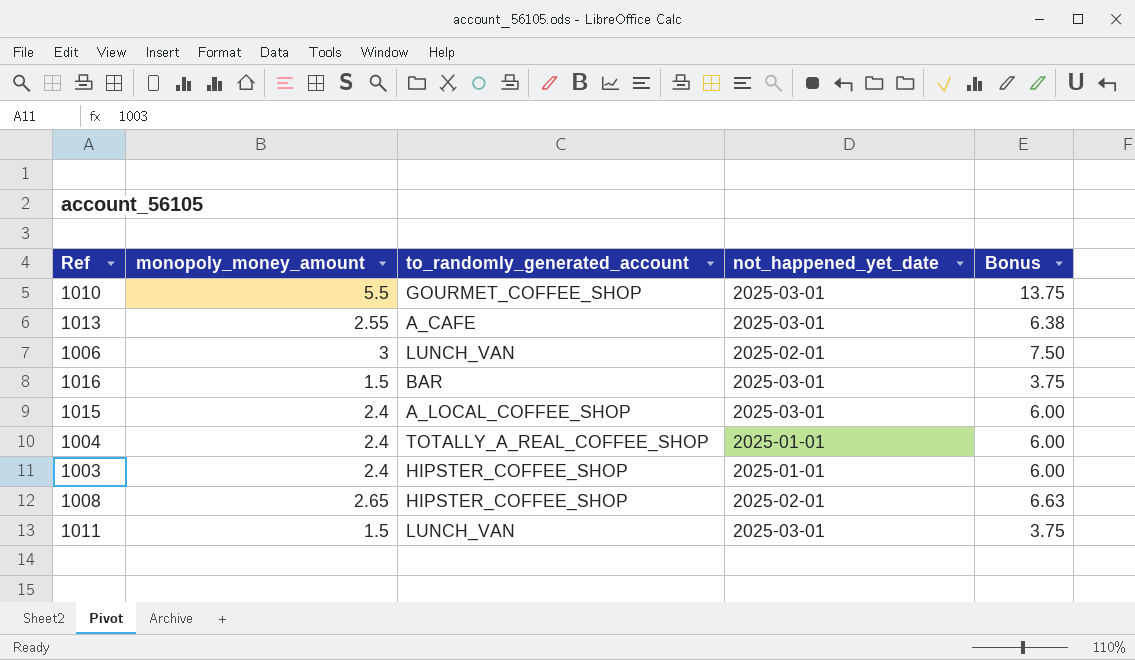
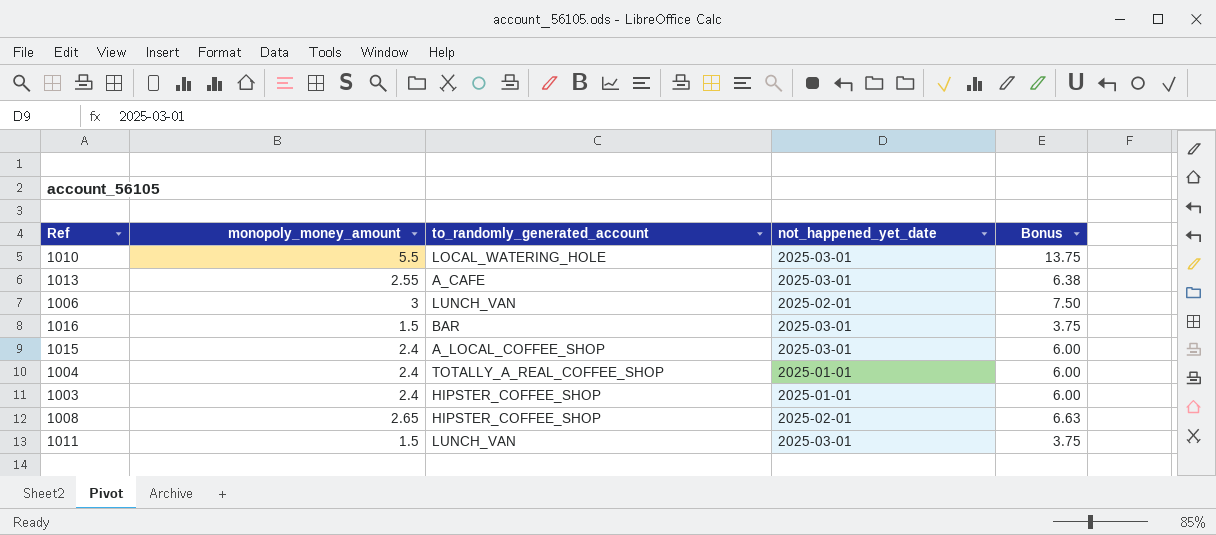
1010 | to_randomly_generated_account: GOURMET_COFFEE_SHOP -> LOCAL_WATERING_HOLE

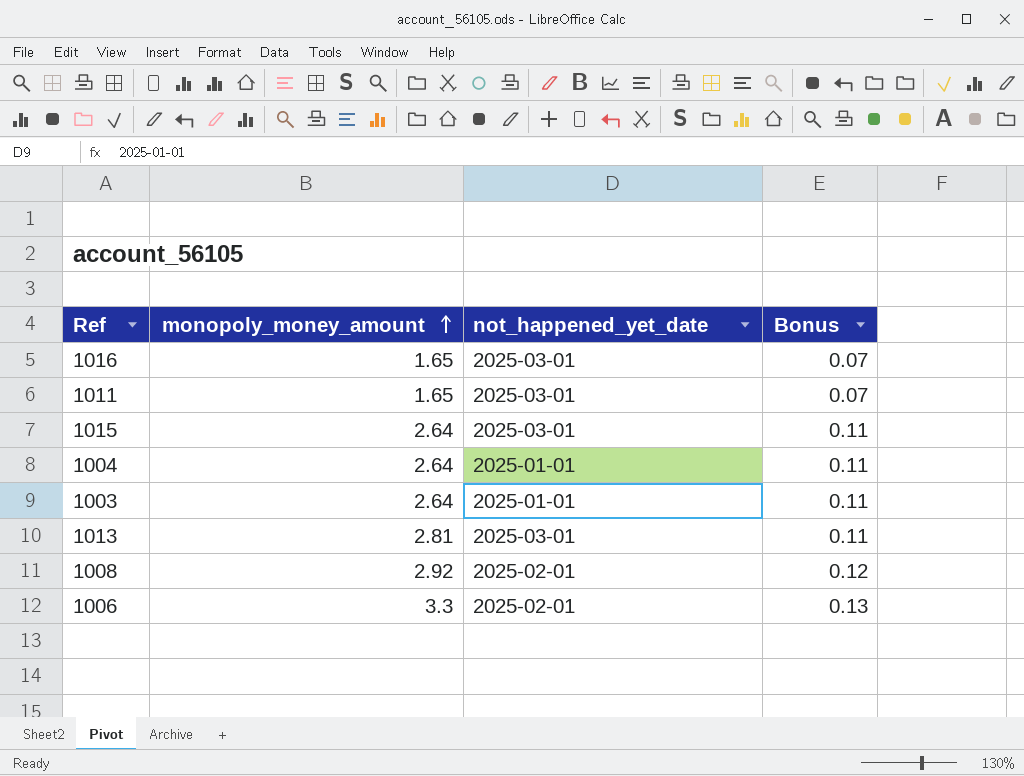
row order: none -> monopoly_money_amount ascending
column to_randomly_generated_account | position: 3 -> none
column Bonus | formula: [monopoly_money_amount] * 2.5 -> [monopoly_money_amount] * 0.04
row 1010: 5.5 | LOCAL_WATERING_HOLE | 2025-03-01 | 13.75 -> none
1016 | monopoly_money_amount: 1.5 -> 1.65
1011 | monopoly_money_amount: 1.5 -> 1.65
1015 | monopoly_money_amount: 2.4 -> 2.64
1004 | monopoly_money_amount: 2.4 -> 2.64
1003 | monopoly_money_amount: 2.4 -> 2.64
1013 | monopoly_money_amount: 2.55 -> 2.81
1008 | monopoly_money_amount: 2.65 -> 2.92
1006 | monopoly_money_amount: 3 -> 3.3

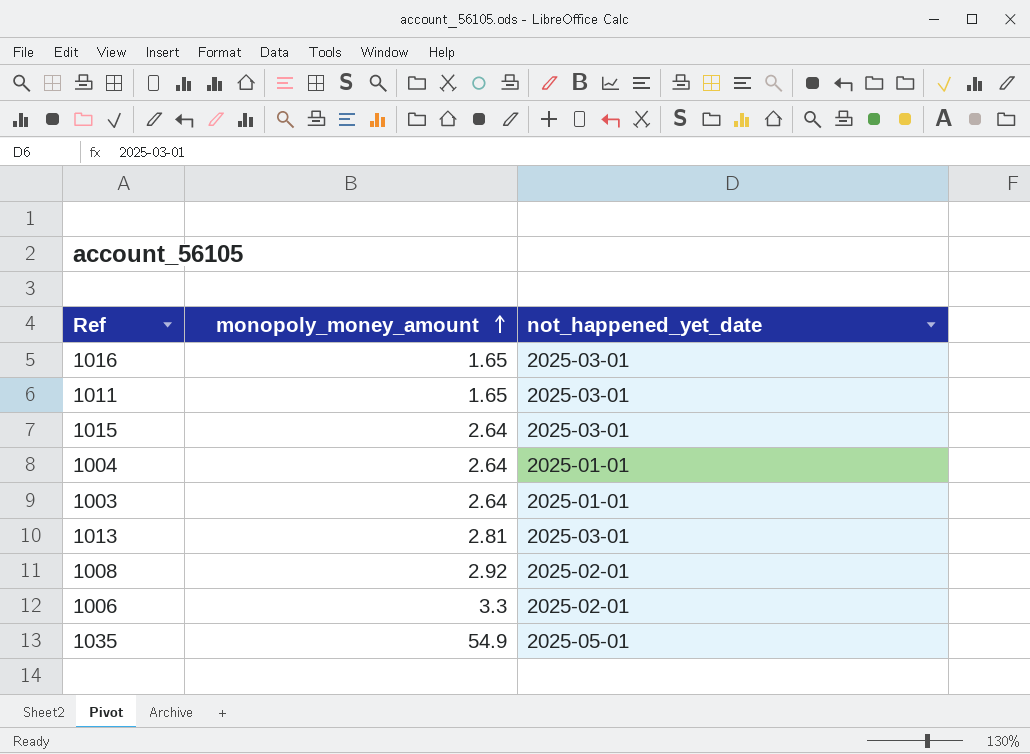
column Bonus | formula: [monopoly_money_amount] * 0.04 -> none
row 1035: none -> 54.9 | 2025-05-01

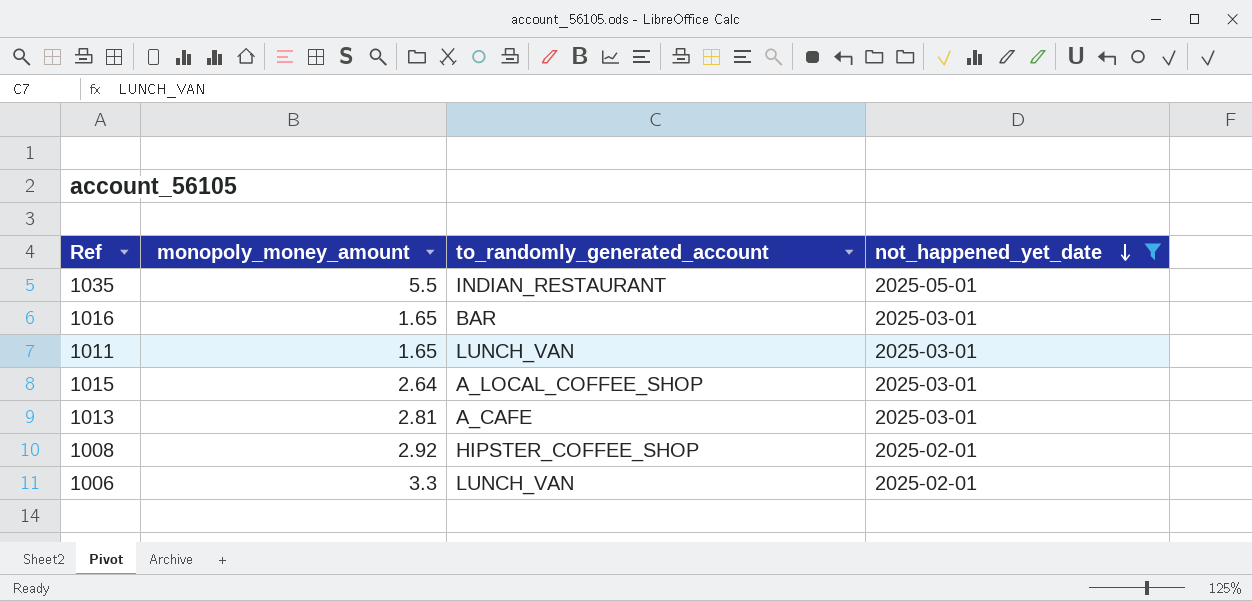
filter: none -> not_happened_yet_date != 2025-01-01
row order: monopoly_money_amount ascending -> not_happened_yet_date descending
column to_randomly_generated_account | position: none -> 3
1035 | monopoly_money_amount: 54.9 -> 5.5

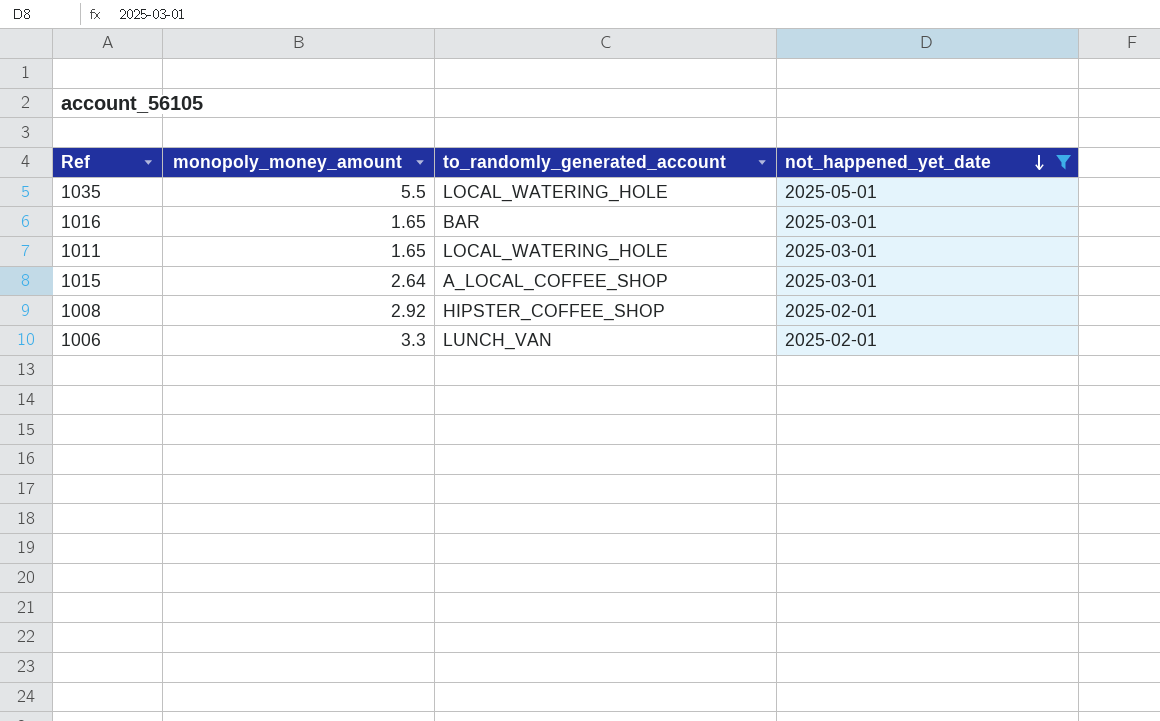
row 1013: 2.81 | A_CAFE | 2025-03-01 -> none
1035 | to_randomly_generated_account: INDIAN_RESTAURANT -> LOCAL_WATERING_HOLE
1011 | to_randomly_generated_account: LUNCH_VAN -> LOCAL_WATERING_HOLE

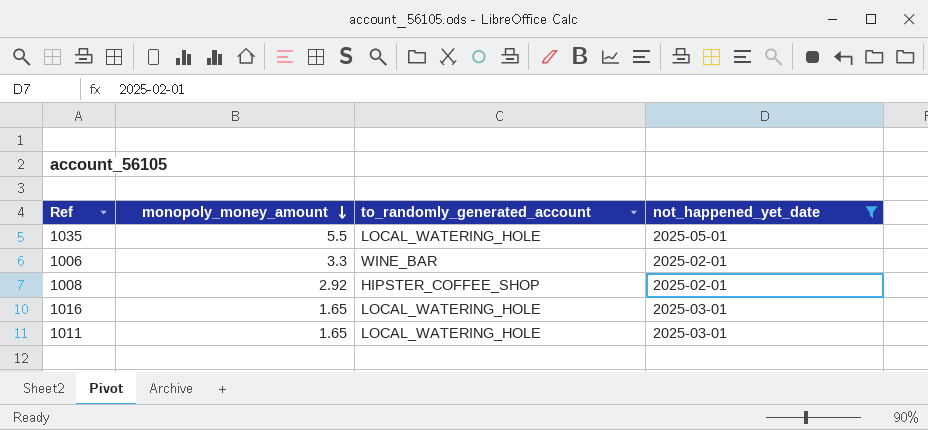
row order: not_happened_yet_date descending -> monopoly_money_amount descending
row 1015: 2.64 | A_LOCAL_COFFEE_SHOP | 2025-03-01 -> none
1006 | to_randomly_generated_account: LUNCH_VAN -> WINE_BAR
1016 | to_randomly_generated_account: BAR -> LOCAL_WATERING_HOLE

